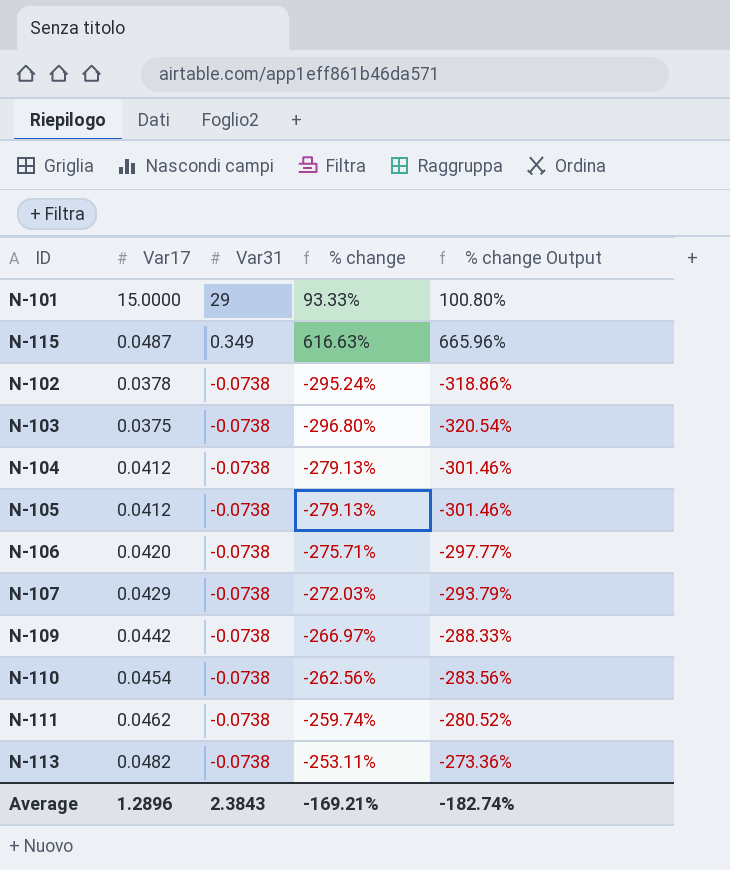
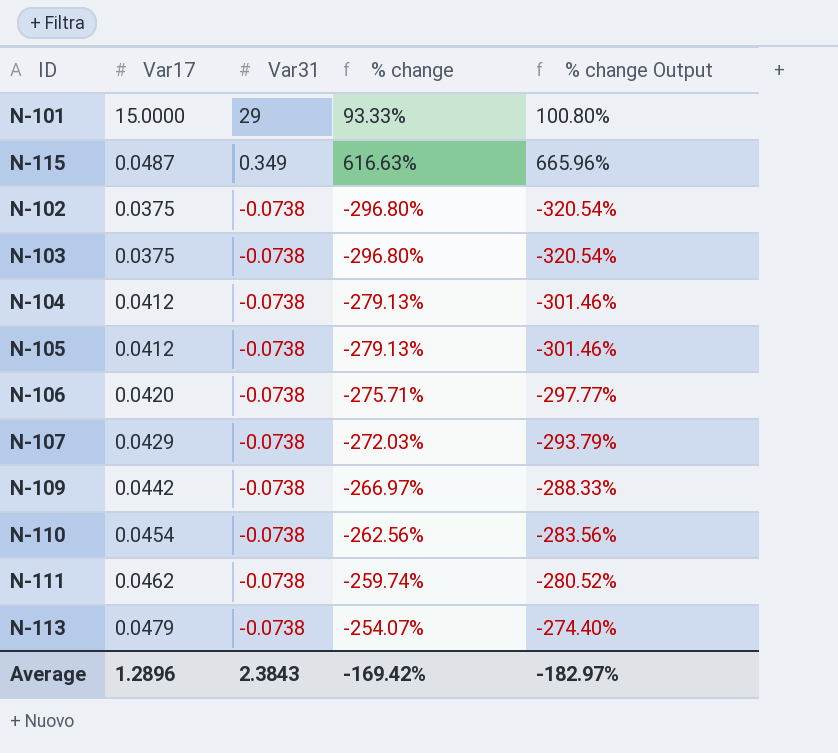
N-102 | Var17: 0.0378 -> 0.0375
N-102 | % change: -295.24% -> -296.80%
N-102 | % change Output: -318.86% -> -320.54%
N-113 | Var17: 0.0482 -> 0.0479
N-113 | % change: -253.11% -> -254.07%
N-113 | % change Output: -273.36% -> -274.40%
Average | % change: -169.21% -> -169.42%
Average | % change Output: -182.74% -> -182.97%

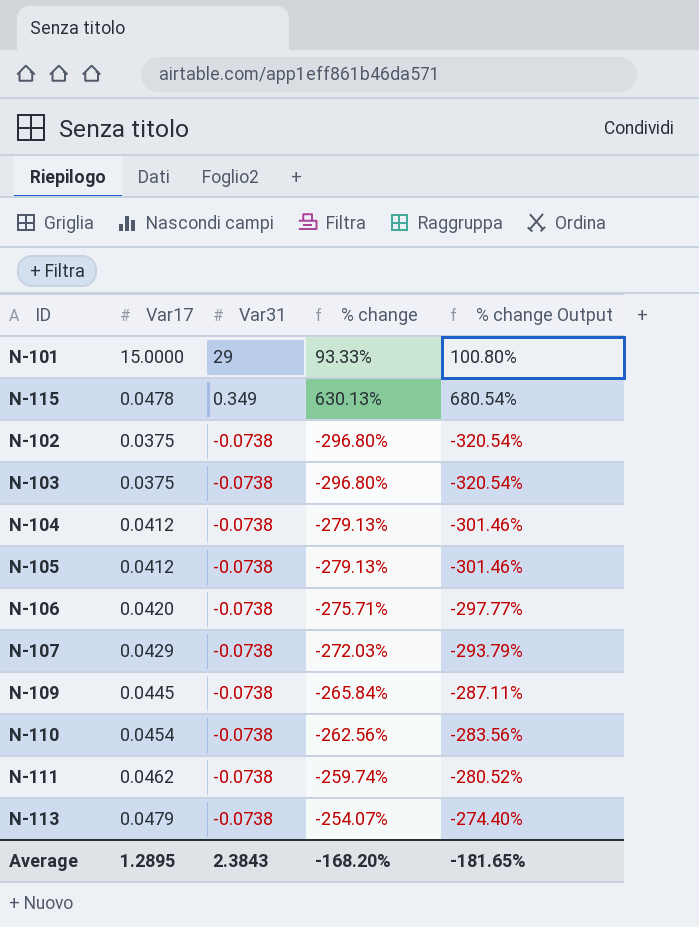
N-115 | Var17: 0.0487 -> 0.0478
N-115 | % change: 616.63% -> 630.13%
N-115 | % change Output: 665.96% -> 680.54%
N-109 | Var17: 0.0442 -> 0.0445
N-109 | % change: -266.97% -> -265.84%
N-109 | % change Output: -288.33% -> -287.11%
Average | Var17: 1.2896 -> 1.2895
Average | % change: -169.42% -> -168.20%
Average | % change Output: -182.97% -> -181.65%

